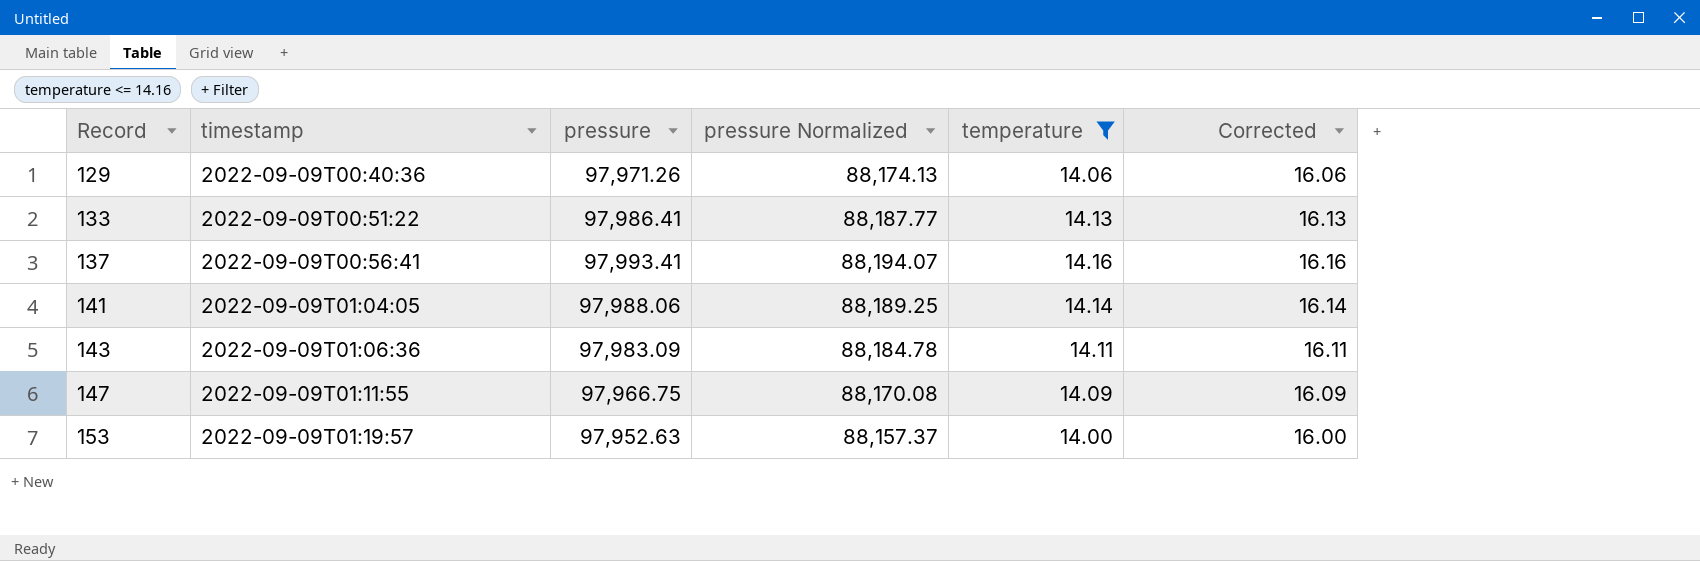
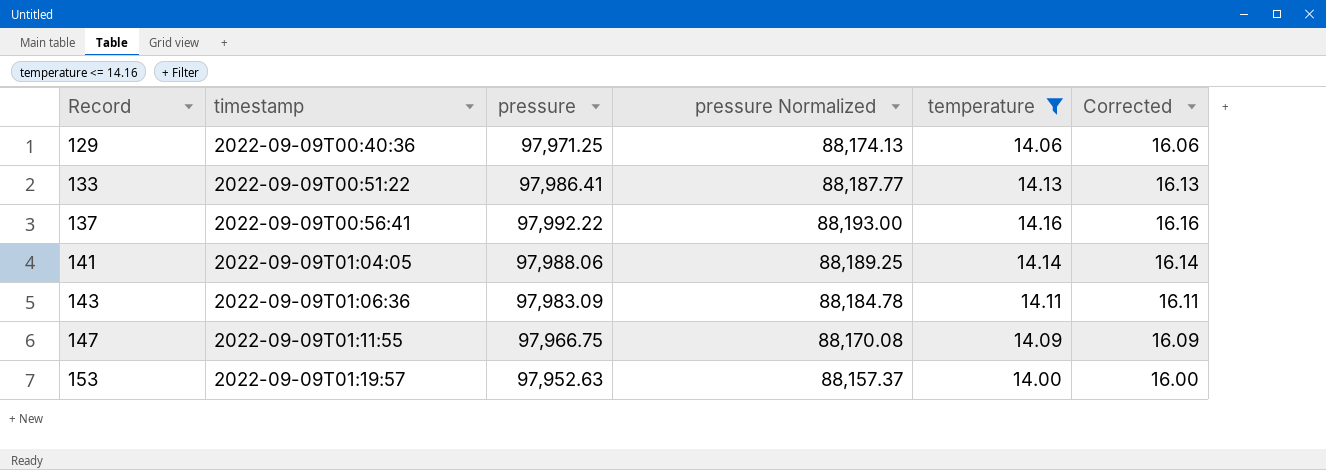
129 | pressure: 97,971.26 -> 97,971.25
137 | pressure: 97,993.41 -> 97,992.22
137 | pressure Normalized: 88,194.07 -> 88,193.00

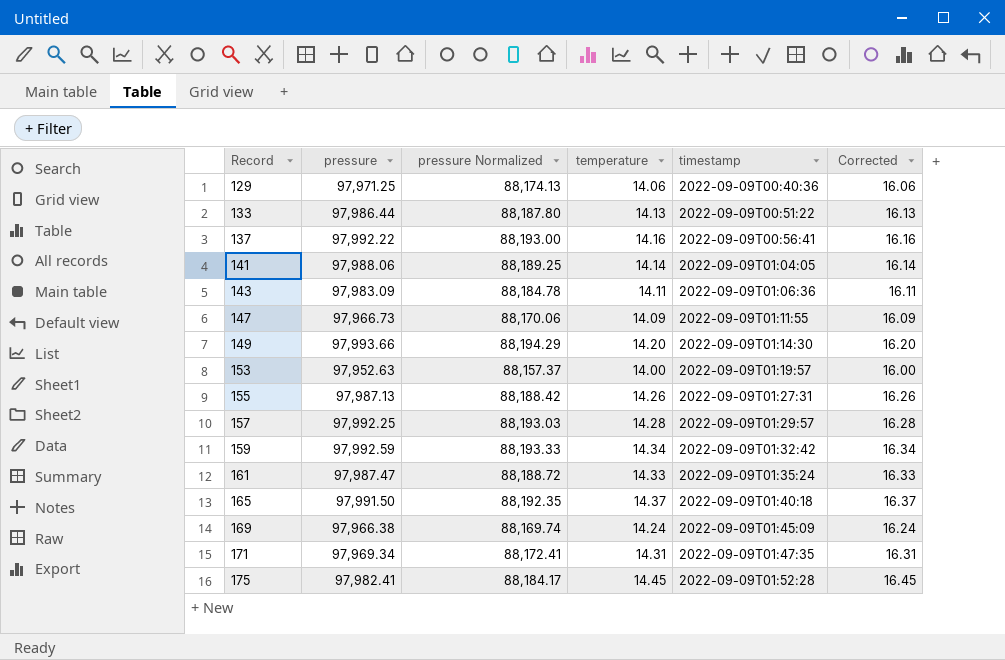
filter: temperature <= 14.16 -> none
column timestamp | position: 2 -> 5
133 | pressure: 97,986.41 -> 97,986.44
133 | pressure Normalized: 88,187.77 -> 88,187.80
147 | pressure: 97,966.75 -> 97,966.73
147 | pressure Normalized: 88,170.08 -> 88,170.06

